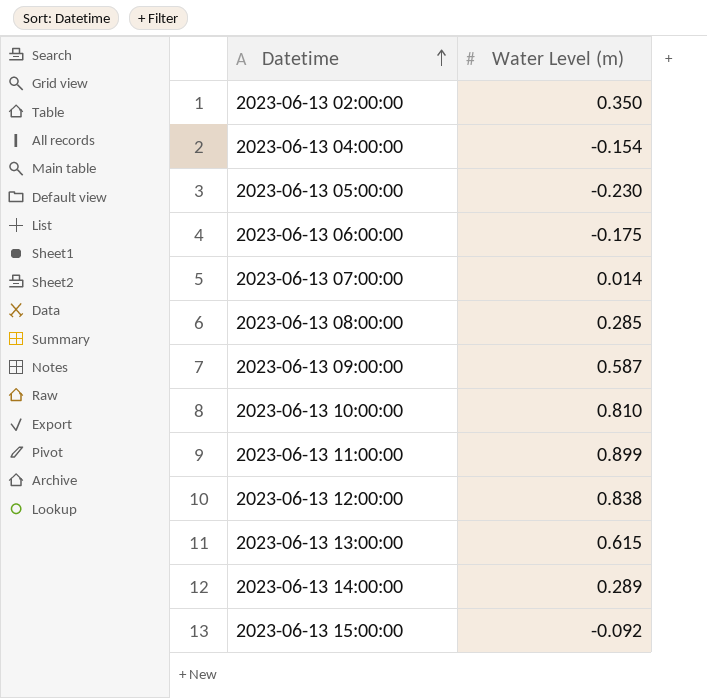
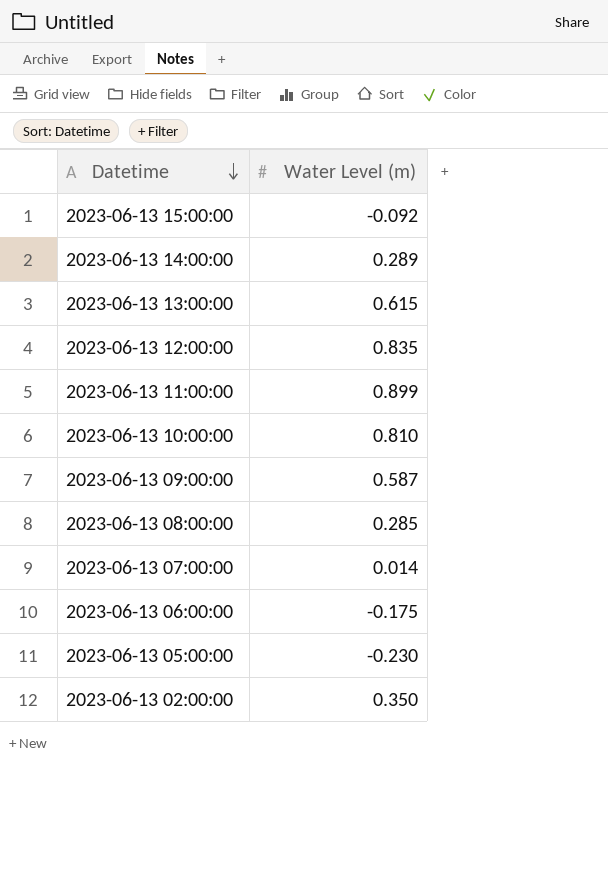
row order: Datetime ascending -> Datetime descending
row 2023-06-13 04:00:00: -0.154 -> none
2023-06-13 12:00:00 | Water Level (m): 0.838 -> 0.835

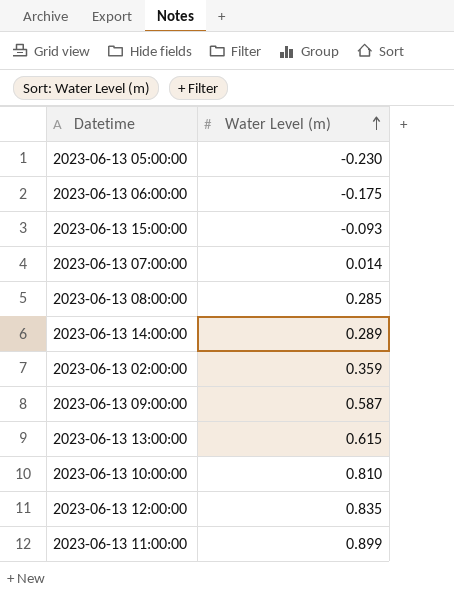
row order: Datetime descending -> Water Level (m) ascending
2023-06-13 15:00:00 | Water Level (m): -0.092 -> -0.093
2023-06-13 02:00:00 | Water Level (m): 0.350 -> 0.359

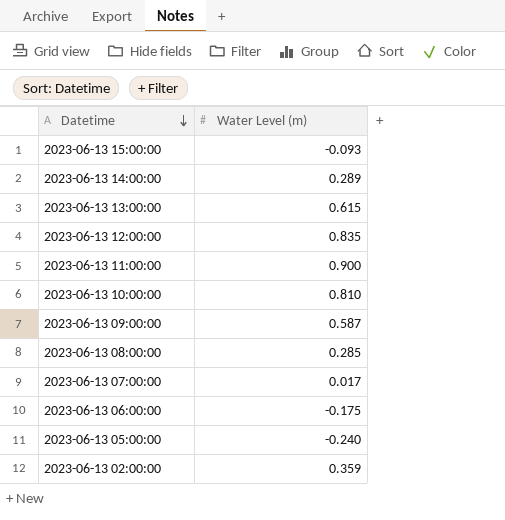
row order: Water Level (m) ascending -> Datetime descending
2023-06-13 11:00:00 | Water Level (m): 0.899 -> 0.900
2023-06-13 07:00:00 | Water Level (m): 0.014 -> 0.017
2023-06-13 05:00:00 | Water Level (m): -0.230 -> -0.240

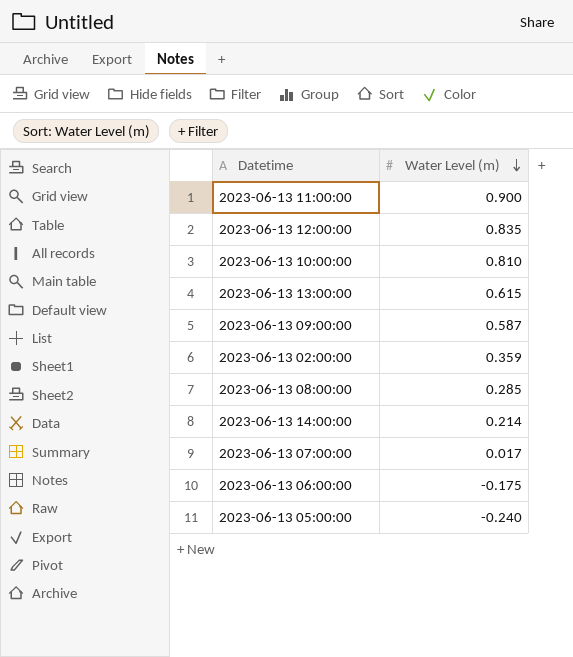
row order: Datetime descending -> Water Level (m) descending
row 2023-06-13 15:00:00: -0.093 -> none
2023-06-13 14:00:00 | Water Level (m): 0.289 -> 0.214

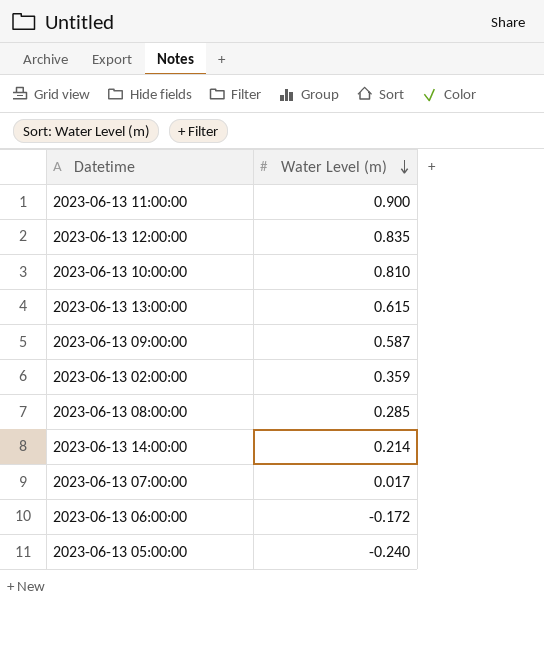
2023-06-13 06:00:00 | Water Level (m): -0.175 -> -0.172

